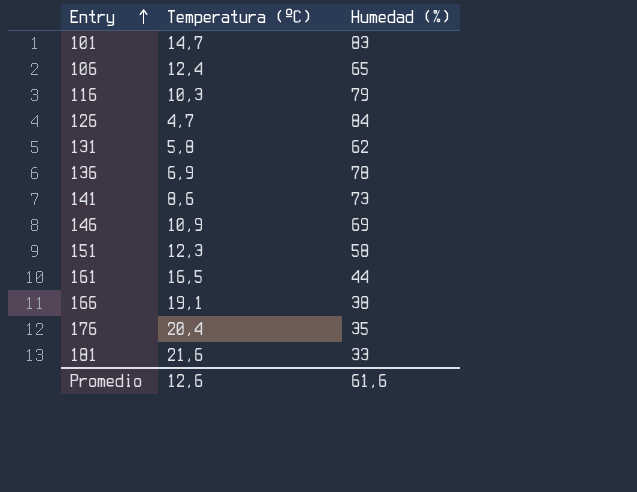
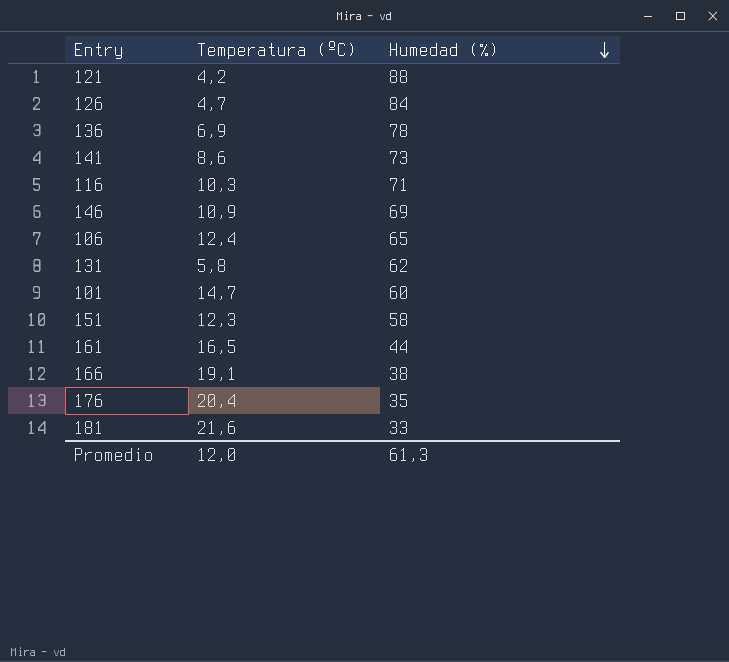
row order: Entry ascending -> Humedad (%) descending
row 121: none -> 4,2 | 88
116 | Humedad (%): 79 -> 71
101 | Humedad (%): 83 -> 60
Promedio | Temperatura (ºC): 12,6 -> 12,0
Promedio | Humedad (%): 61,6 -> 61,3

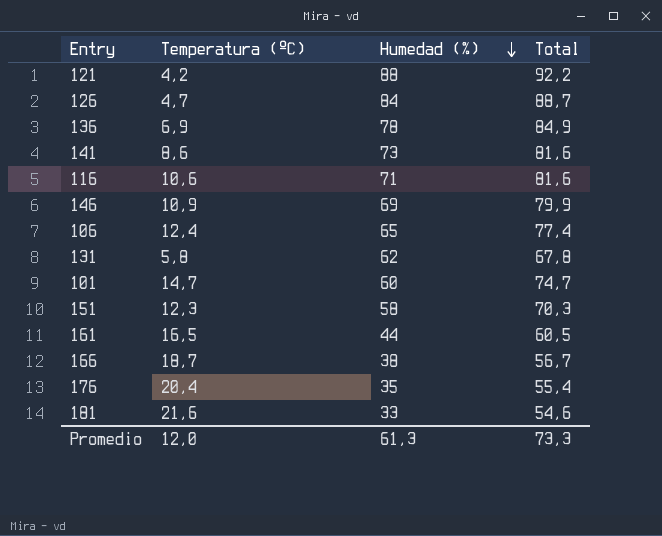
column Total | formula: none -> [Temperatura (ºC)] + [Humedad (%)]
116 | Temperatura (ºC): 10,3 -> 10,6
166 | Temperatura (ºC): 19,1 -> 18,7

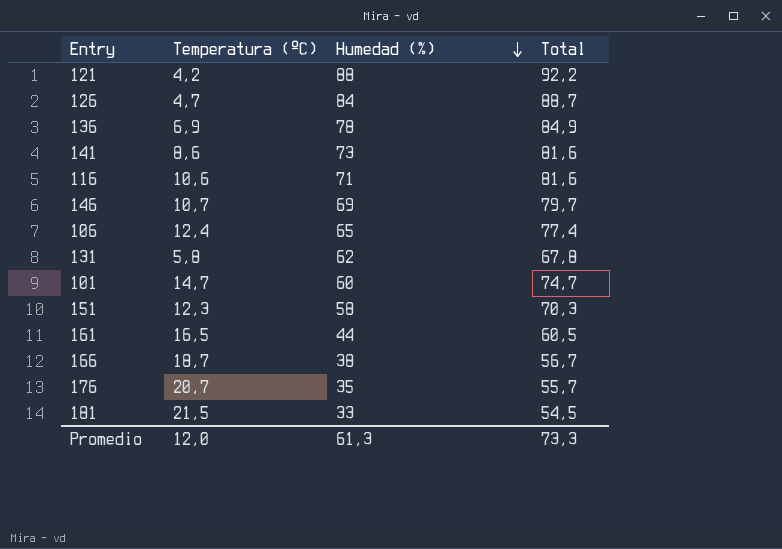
146 | Temperatura (ºC): 10,9 -> 10,7
146 | Total: 79,9 -> 79,7
176 | Temperatura (ºC): 20,4 -> 20,7
176 | Total: 55,4 -> 55,7
181 | Temperatura (ºC): 21,6 -> 21,5
181 | Total: 54,6 -> 54,5

